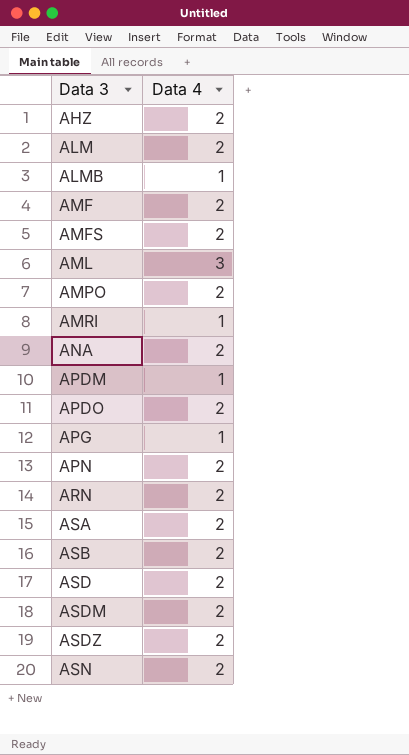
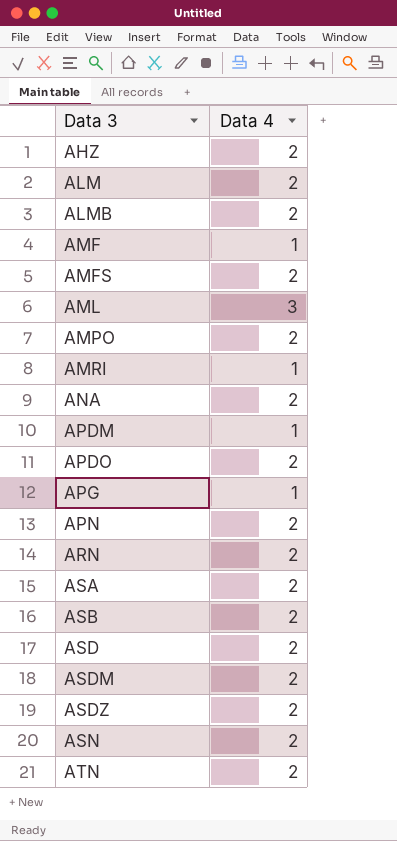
ALMB | Data 4: 1 -> 2
AMF | Data 4: 2 -> 1
row ATN: none -> 2

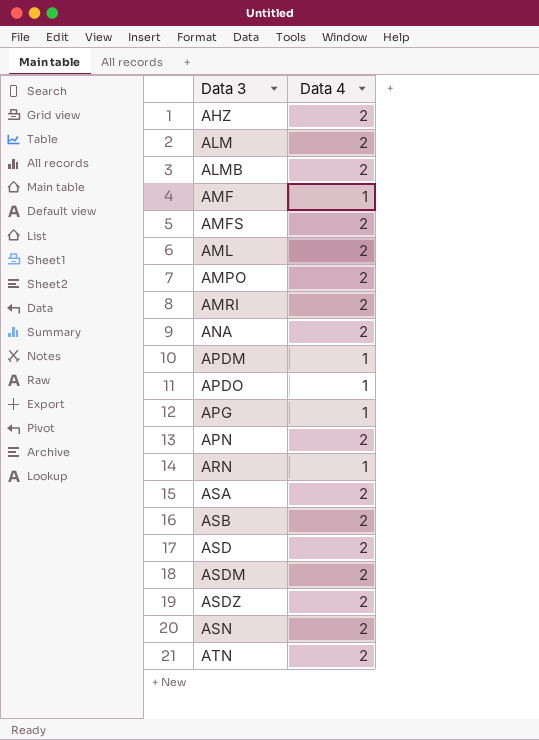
AML | Data 4: 3 -> 2
AMRI | Data 4: 1 -> 2
APDO | Data 4: 2 -> 1
ARN | Data 4: 2 -> 1

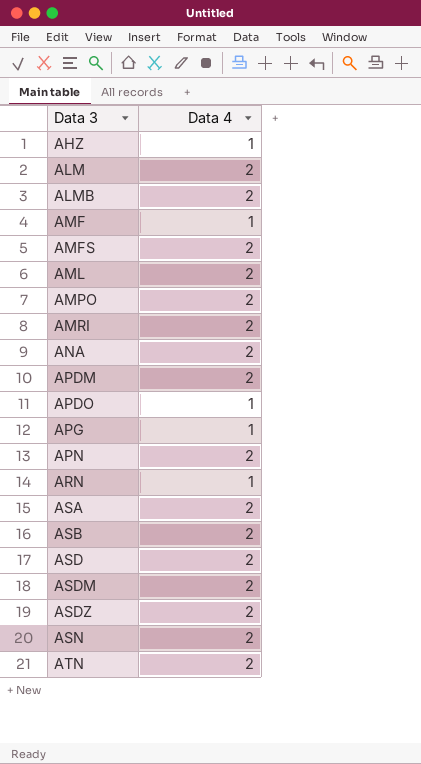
AHZ | Data 4: 2 -> 1
APDM | Data 4: 1 -> 2

